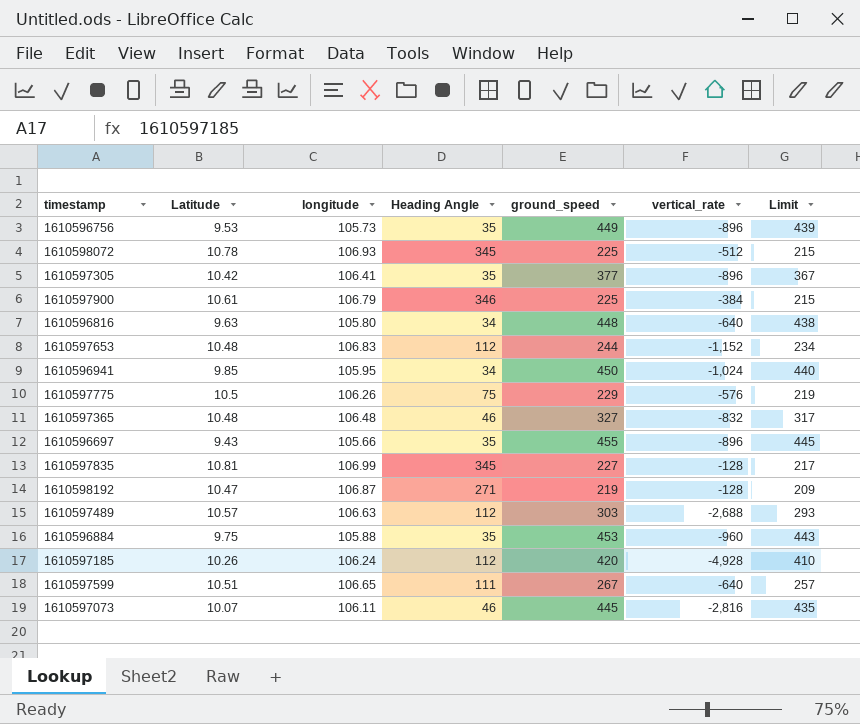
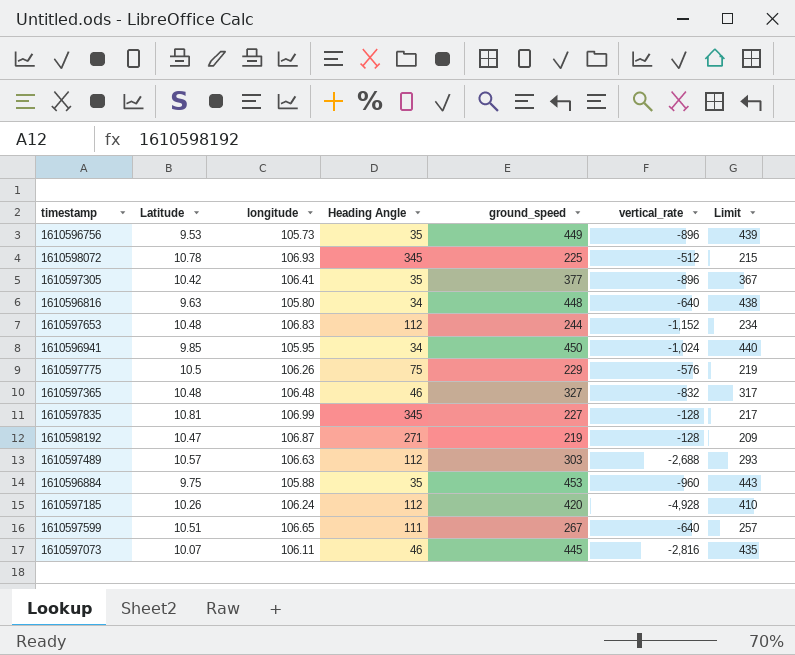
row 1610597900: 10.61 | 106.79 | 346 | 225 | -384 | 215 -> none
row 1610596697: 9.43 | 105.66 | 35 | 455 | -896 | 445 -> none

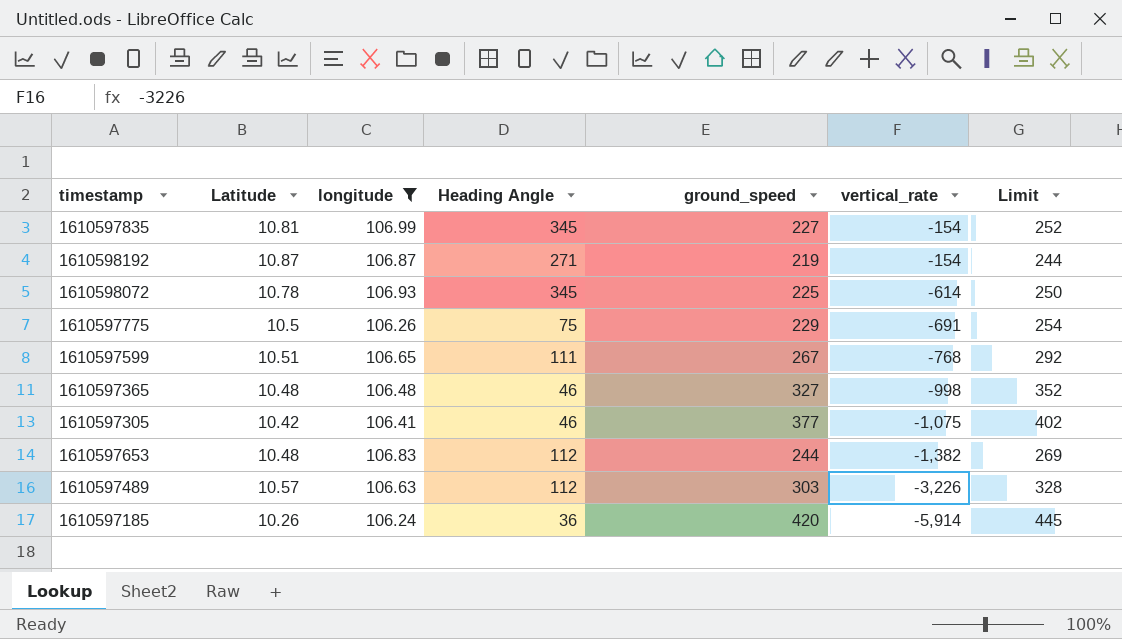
filter: none -> longitude >= 106.24
row order: none -> vertical_rate descending
column Limit | formula: [ground_speed] - 10 -> [ground_speed] + 25
1610597835 | vertical_rate: -128 -> -154
1610598192 | Latitude: 10.47 -> 10.87
1610598192 | vertical_rate: -128 -> -154
1610598072 | vertical_rate: -512 -> -614
1610597775 | vertical_rate: -576 -> -691
1610597599 | vertical_rate: -640 -> -768
1610597365 | vertical_rate: -832 -> -998
1610597305 | Heading Angle: 35 -> 46
1610597305 | vertical_rate: -896 -> -1,075
1610597653 | vertical_rate: -1,152 -> -1,382
1610597489 | vertical_rate: -2,688 -> -3,226
1610597185 | Heading Angle: 112 -> 36
1610597185 | vertical_rate: -4,928 -> -5,914

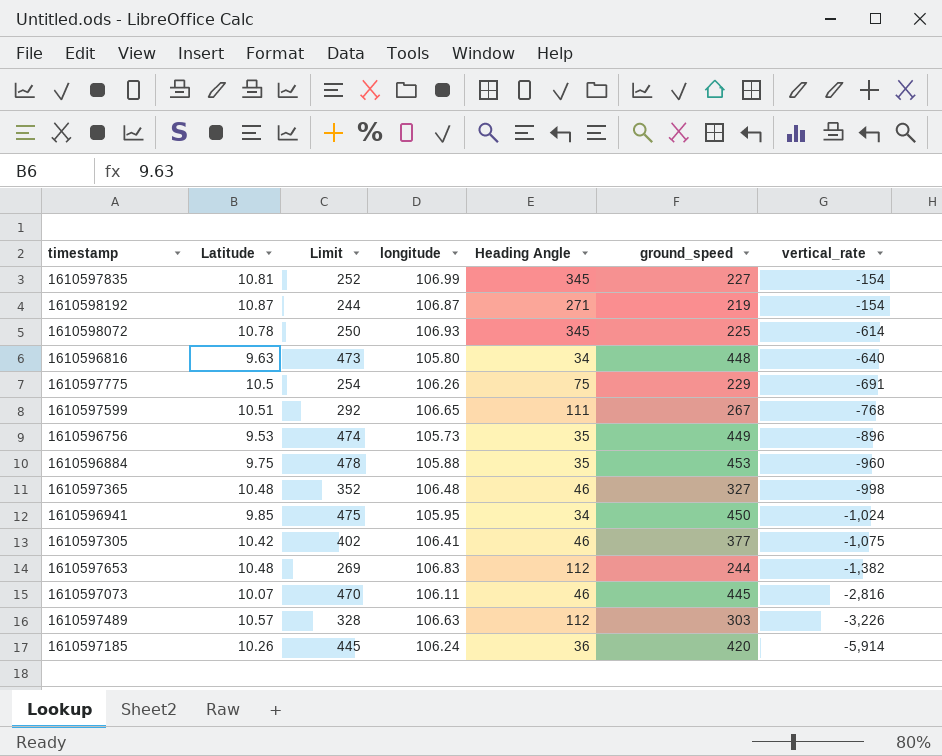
filter: longitude >= 106.24 -> none
column Limit | position: 7 -> 3

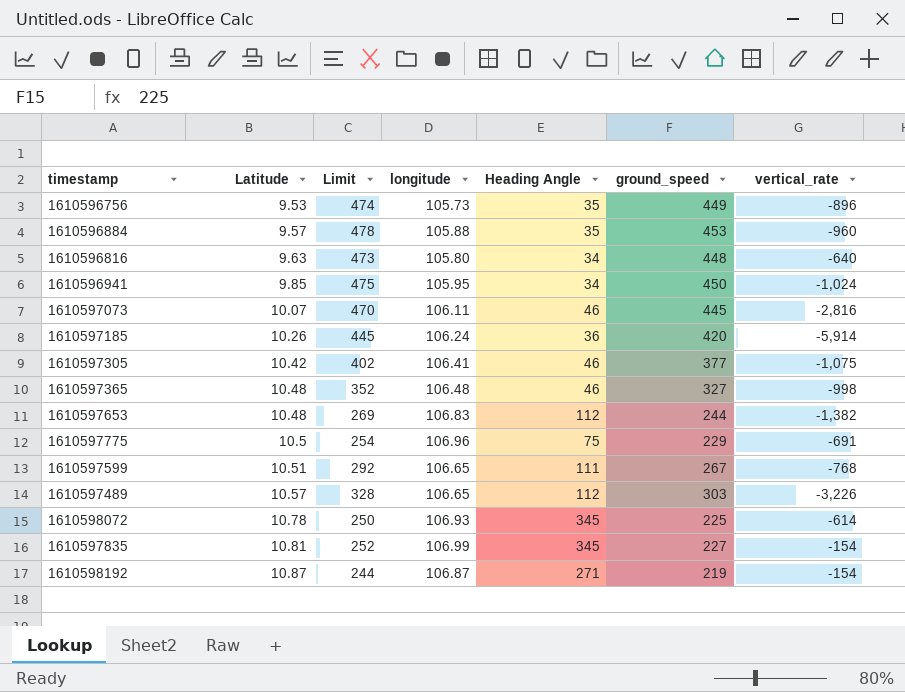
row order: vertical_rate descending -> Latitude ascending
1610596884 | Latitude: 9.75 -> 9.57
1610597775 | longitude: 106.26 -> 106.96
1610597489 | longitude: 106.63 -> 106.65

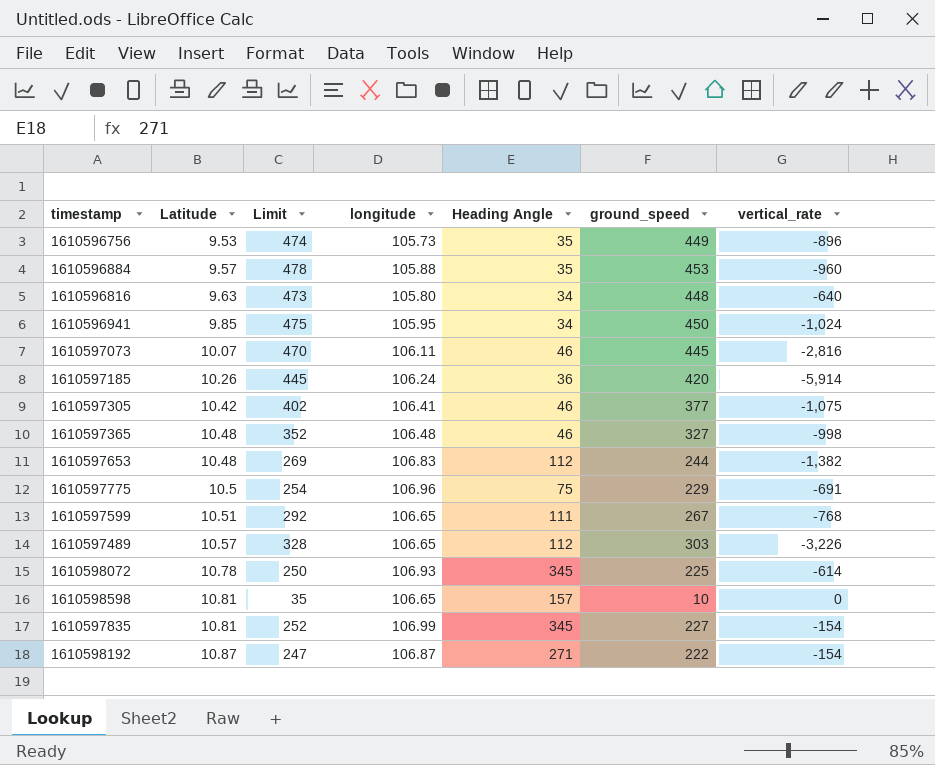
row 1610598598: none -> 10.81 | 35 | 106.65 | 157 | 10 | 0
1610598192 | Limit: 244 -> 247
1610598192 | ground_speed: 219 -> 222

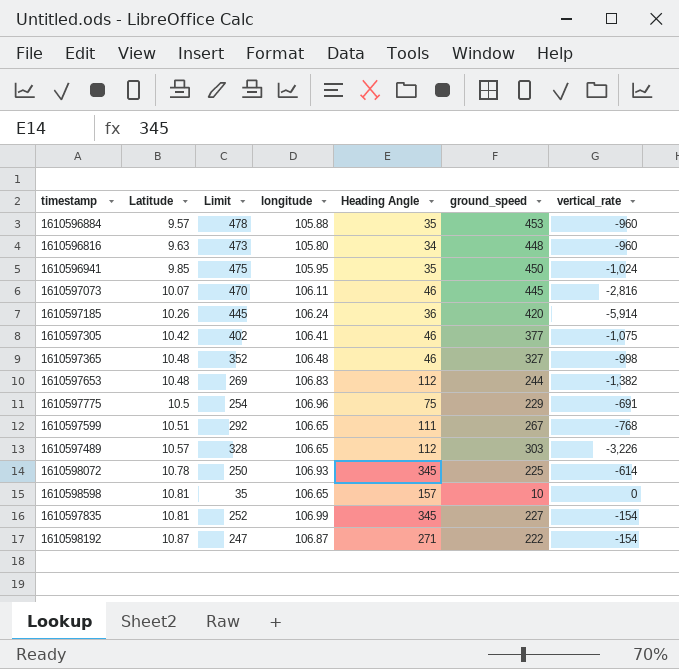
row 1610596756: 9.53 | 474 | 105.73 | 35 | 449 | -896 -> none
1610596816 | vertical_rate: -640 -> -960
1610596941 | Heading Angle: 34 -> 35

